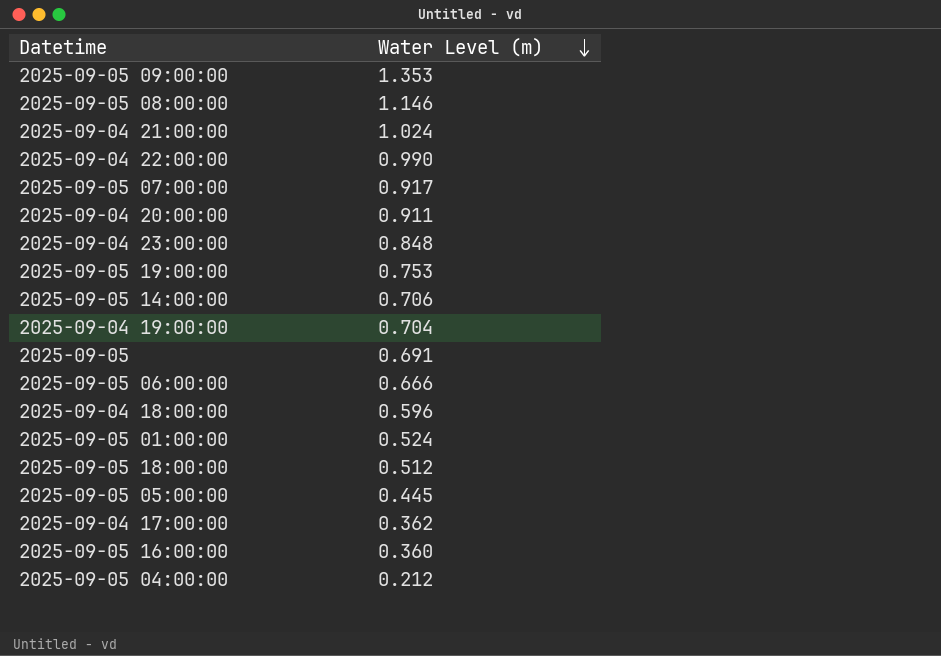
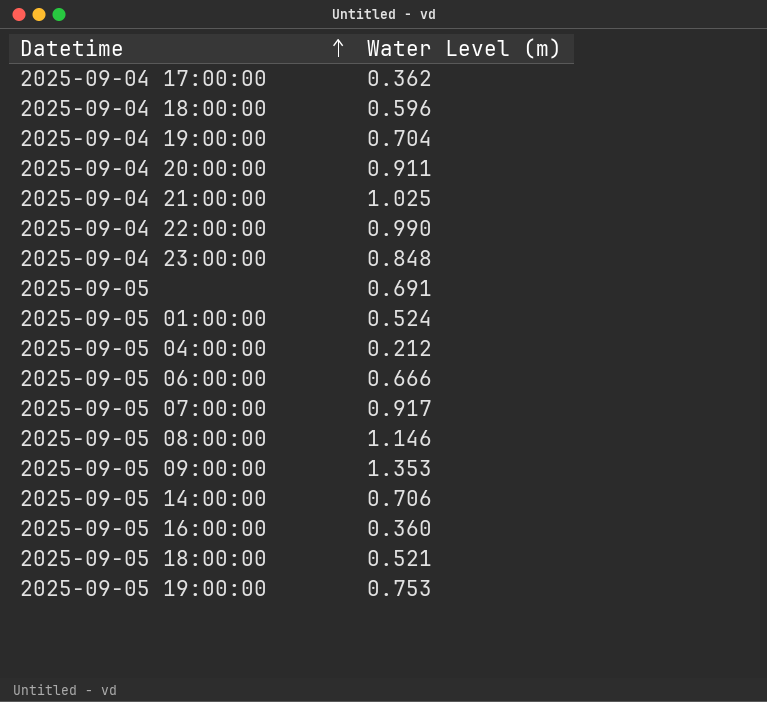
row order: Water Level (m) descending -> Datetime ascending
row 2025-09-05 05:00:00: 0.445 -> none
2025-09-04 21:00:00 | Water Level (m): 1.024 -> 1.025
2025-09-05 18:00:00 | Water Level (m): 0.512 -> 0.521

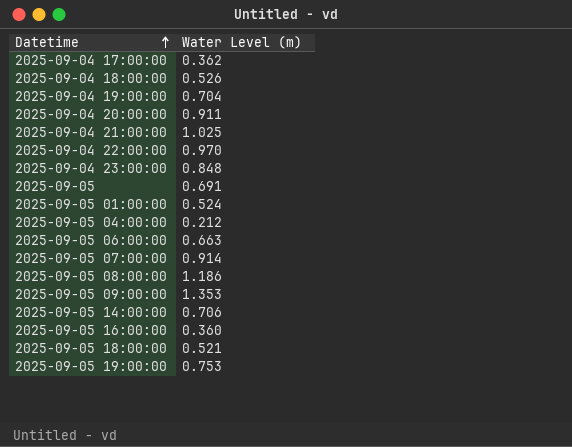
2025-09-04 18:00:00 | Water Level (m): 0.596 -> 0.526
2025-09-04 22:00:00 | Water Level (m): 0.990 -> 0.970
2025-09-05 06:00:00 | Water Level (m): 0.666 -> 0.663
2025-09-05 07:00:00 | Water Level (m): 0.917 -> 0.914
2025-09-05 08:00:00 | Water Level (m): 1.146 -> 1.186

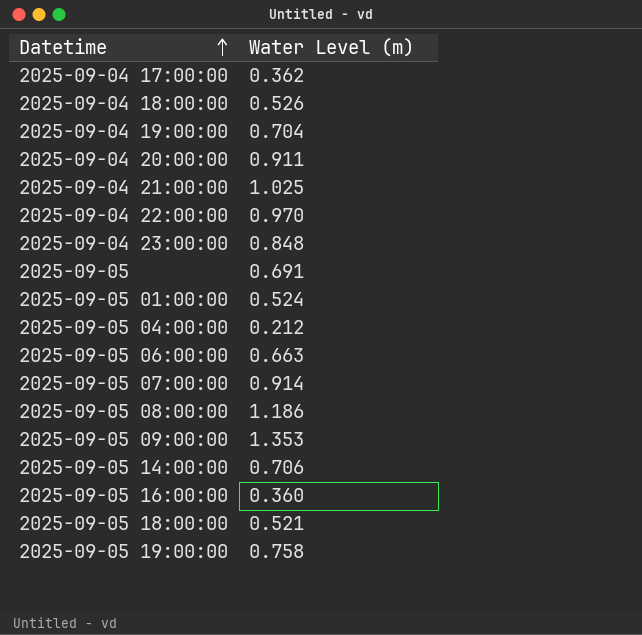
2025-09-05 19:00:00 | Water Level (m): 0.753 -> 0.758

